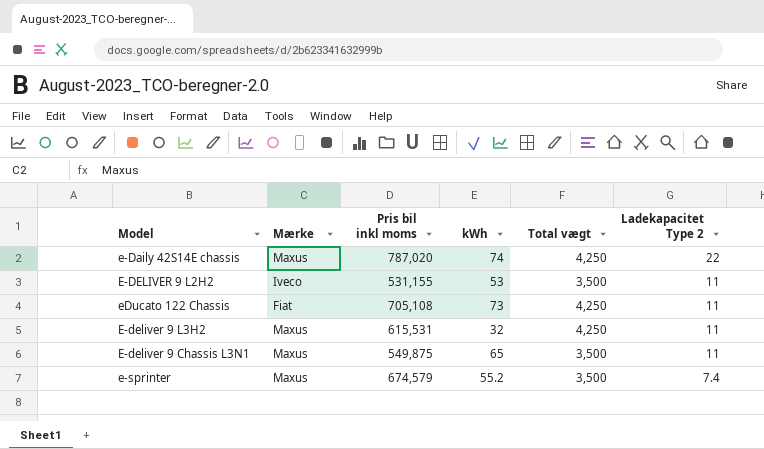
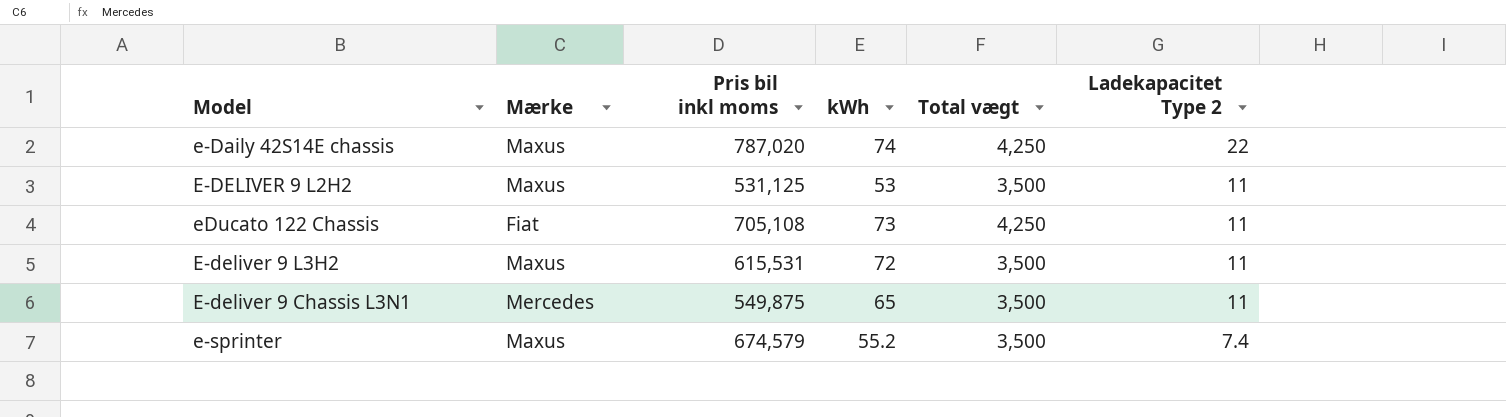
E-DELIVER 9 L2H2 | Mærke: Iveco -> Maxus
E-DELIVER 9 L2H2 | Pris bil inkl moms: 531,155 -> 531,125
E-deliver 9 L3H2 | kWh: 32 -> 72
E-deliver 9 L3H2 | Total vægt: 4,250 -> 3,500
E-deliver 9 Chassis L3N1 | Mærke: Maxus -> Mercedes

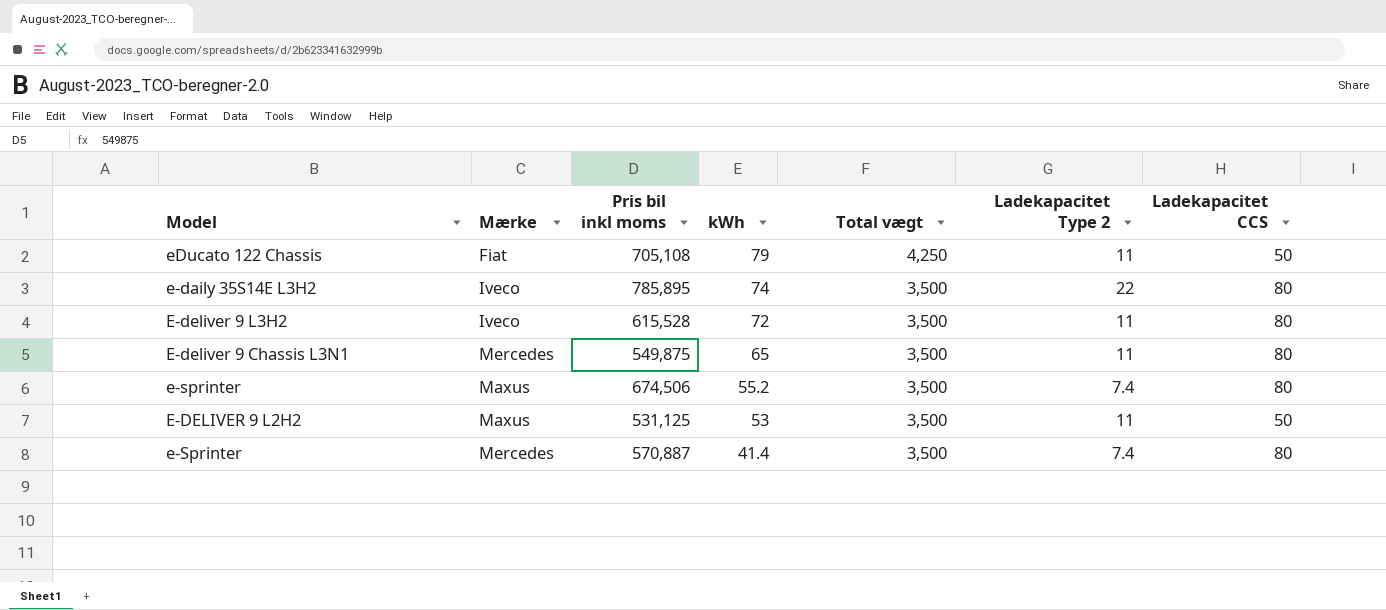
row order: Ladekapacitet Type 2 descending -> kWh descending
column Ladekapacitet CCS | position: none -> 7
row e-Daily 42S14E chassis: Maxus | 787,020 | 74 | 4,250 | 22 -> none
eDucato 122 Chassis | kWh: 73 -> 79
row e-daily 35S14E L3H2: none -> Iveco | 785,895 | 74 | 3,500 | 22 | 80
E-deliver 9 L3H2 | Mærke: Maxus -> Iveco
E-deliver 9 L3H2 | Pris bil inkl moms: 615,531 -> 615,528
e-sprinter | Pris bil inkl moms: 674,579 -> 674,506
row e-Sprinter: none -> Mercedes | 570,887 | 41.4 | 3,500 | 7.4 | 80

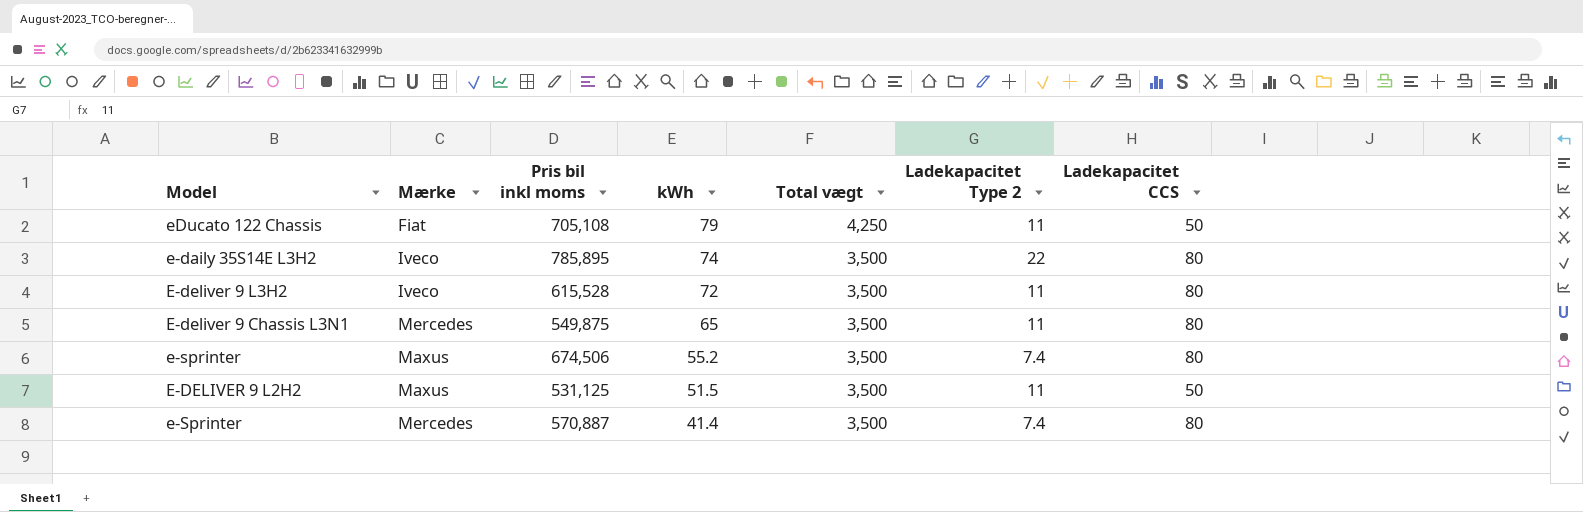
E-DELIVER 9 L2H2 | kWh: 53 -> 51.5

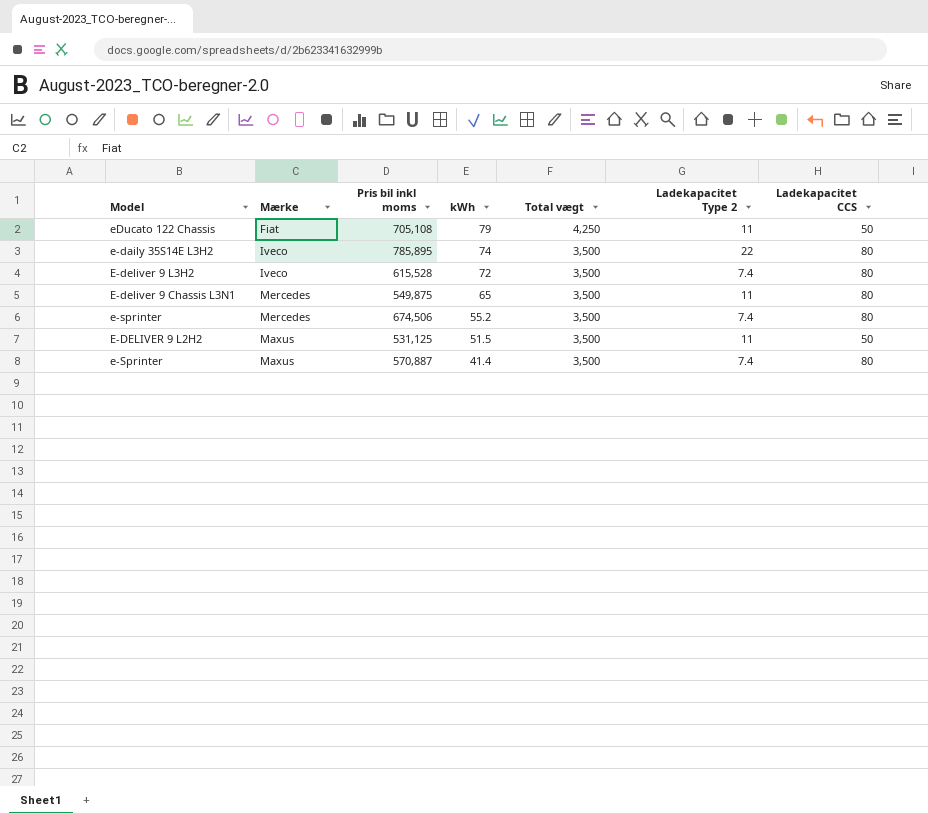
E-deliver 9 L3H2 | Ladekapacitet Type 2: 11 -> 7.4
e-sprinter | Mærke: Maxus -> Mercedes
e-Sprinter | Mærke: Mercedes -> Maxus

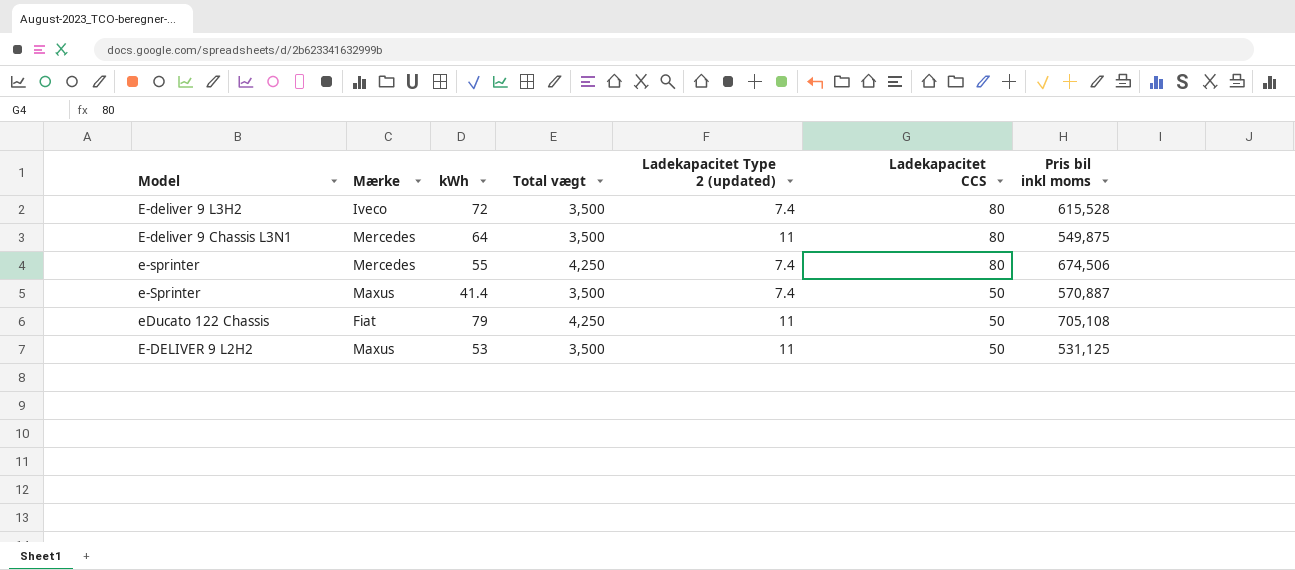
row order: kWh descending -> Ladekapacitet CCS descending
column name: Ladekapacitet Type 2 -> Ladekapacitet Type 2 (updated)
column Pris bil inkl moms | position: 3 -> 7
row e-daily 35S14E L3H2: Iveco | 785,895 | 74 | 3,500 | 22 | 80 -> none
E-deliver 9 Chassis L3N1 | kWh: 65 -> 64
e-sprinter | kWh: 55.2 -> 55
e-sprinter | Total vægt: 3,500 -> 4,250
e-Sprinter | Ladekapacitet CCS: 80 -> 50
E-DELIVER 9 L2H2 | kWh: 51.5 -> 53

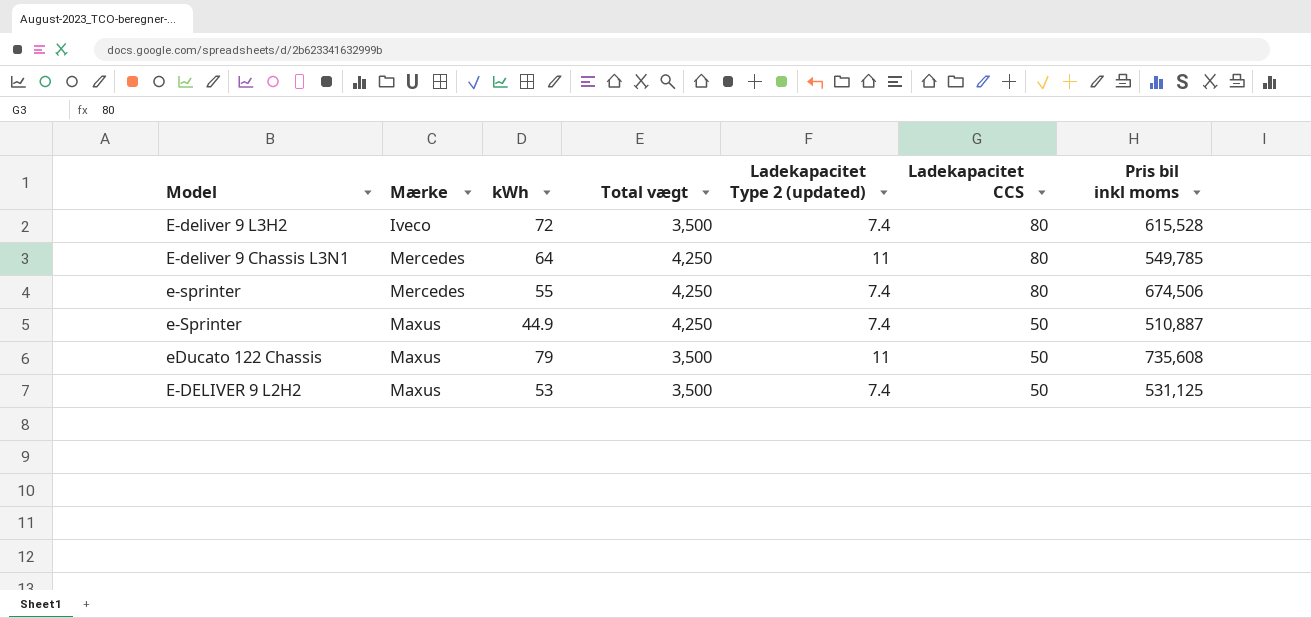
E-deliver 9 Chassis L3N1 | Total vægt: 3,500 -> 4,250
E-deliver 9 Chassis L3N1 | Pris bil inkl moms: 549,875 -> 549,785
e-Sprinter | kWh: 41.4 -> 44.9
e-Sprinter | Total vægt: 3,500 -> 4,250
e-Sprinter | Pris bil inkl moms: 570,887 -> 510,887
eDucato 122 Chassis | Mærke: Fiat -> Maxus
eDucato 122 Chassis | Total vægt: 4,250 -> 3,500
eDucato 122 Chassis | Pris bil inkl moms: 705,108 -> 735,608
E-DELIVER 9 L2H2 | Ladekapacitet Type 2 (updated): 11 -> 7.4

